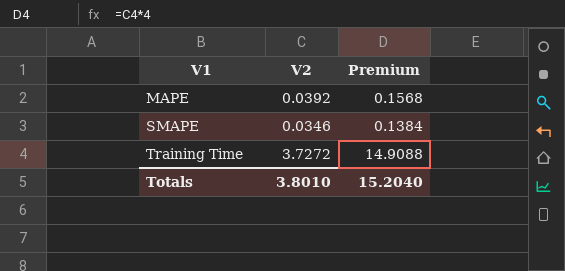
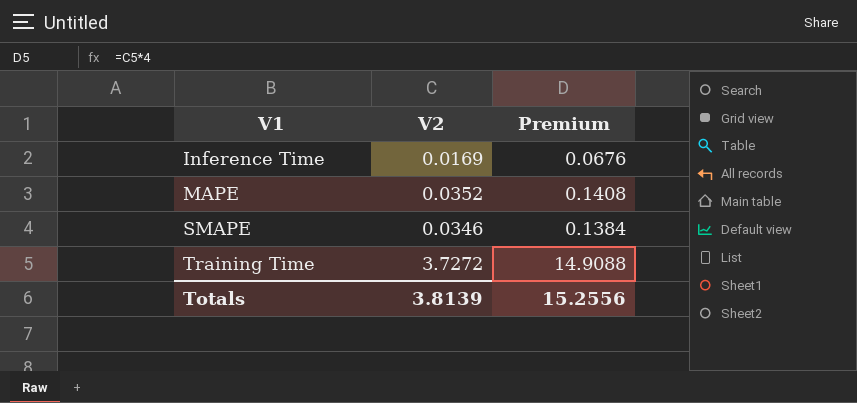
row Inference Time: none -> 0.0169 | 0.0676
MAPE | V2: 0.0392 -> 0.0352
MAPE | Premium: 0.1568 -> 0.1408
Totals | V2: 3.8010 -> 3.8139
Totals | Premium: 15.2040 -> 15.2556

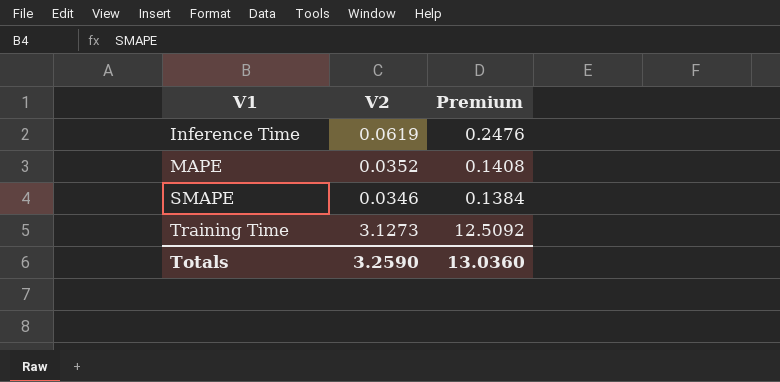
Inference Time | V2: 0.0169 -> 0.0619
Inference Time | Premium: 0.0676 -> 0.2476
Training Time | V2: 3.7272 -> 3.1273
Training Time | Premium: 14.9088 -> 12.5092
Totals | V2: 3.8139 -> 3.2590
Totals | Premium: 15.2556 -> 13.0360

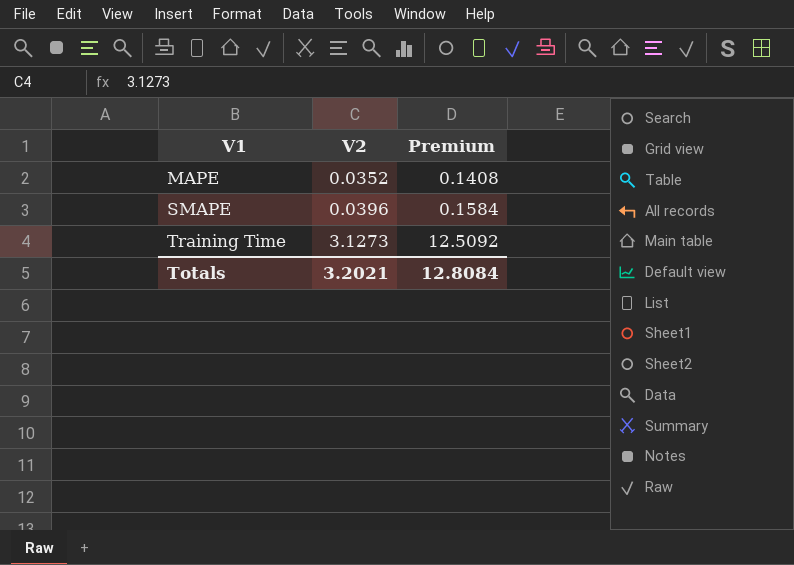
row Inference Time: 0.0619 | 0.2476 -> none
SMAPE | V2: 0.0346 -> 0.0396
SMAPE | Premium: 0.1384 -> 0.1584
Totals | V2: 3.2590 -> 3.2021
Totals | Premium: 13.0360 -> 12.8084

